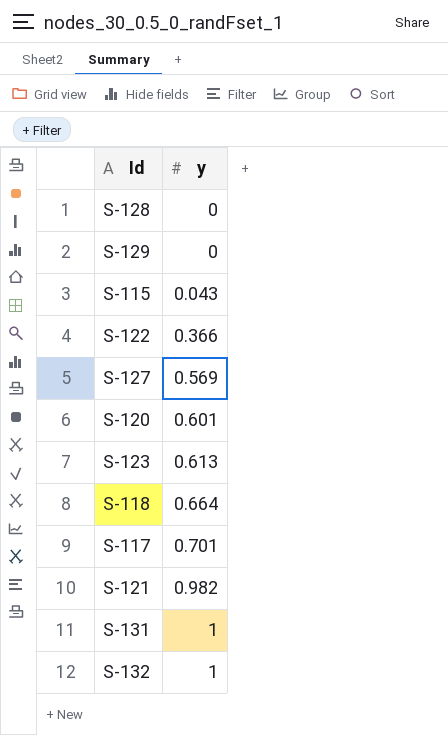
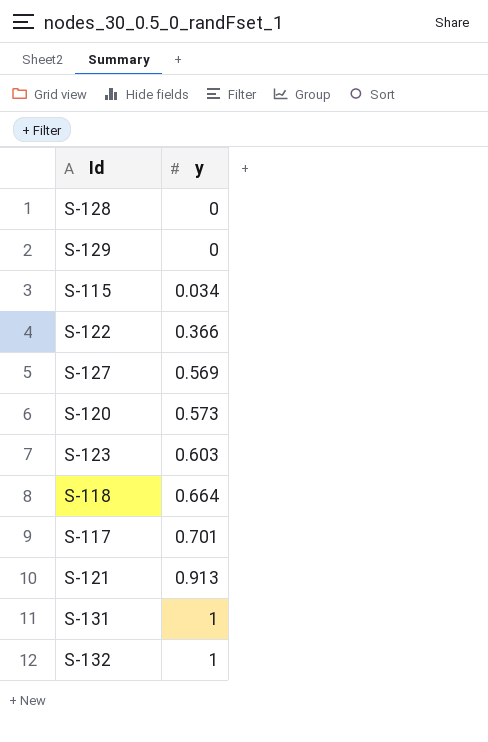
S-115 | y: 0.043 -> 0.034
S-120 | y: 0.601 -> 0.573
S-123 | y: 0.613 -> 0.603
S-121 | y: 0.982 -> 0.913

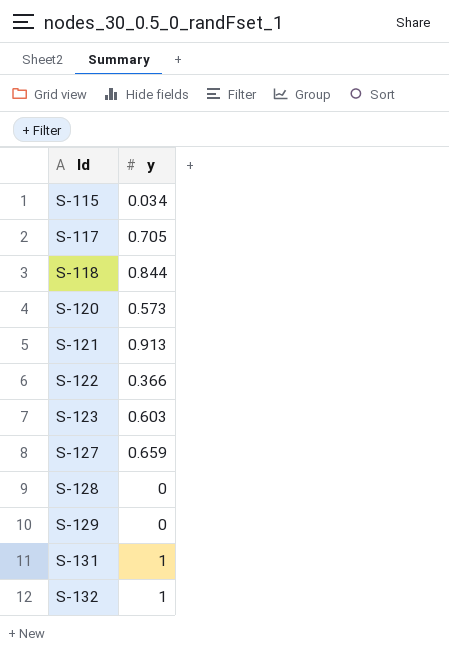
row order: y ascending -> Id ascending
S-117 | y: 0.701 -> 0.705
S-118 | y: 0.664 -> 0.844
S-127 | y: 0.569 -> 0.659

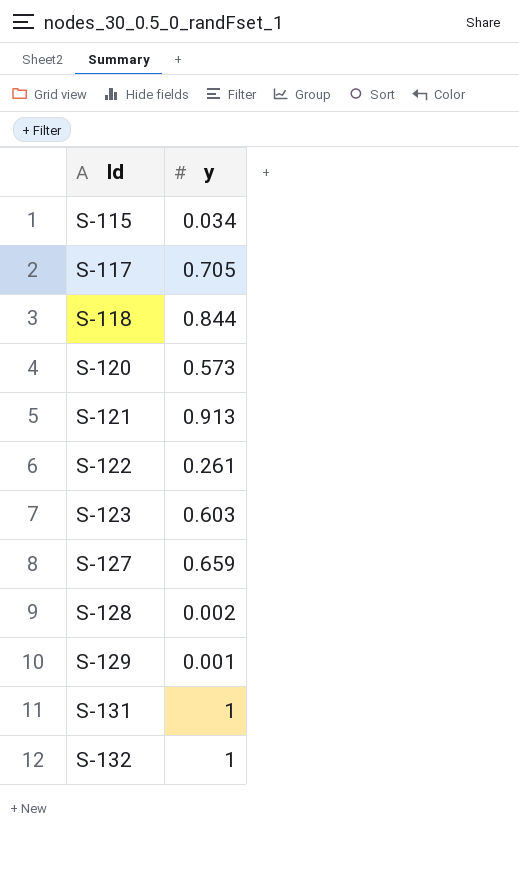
S-122 | y: 0.366 -> 0.261
S-128 | y: 0 -> 0.002
S-129 | y: 0 -> 0.001

